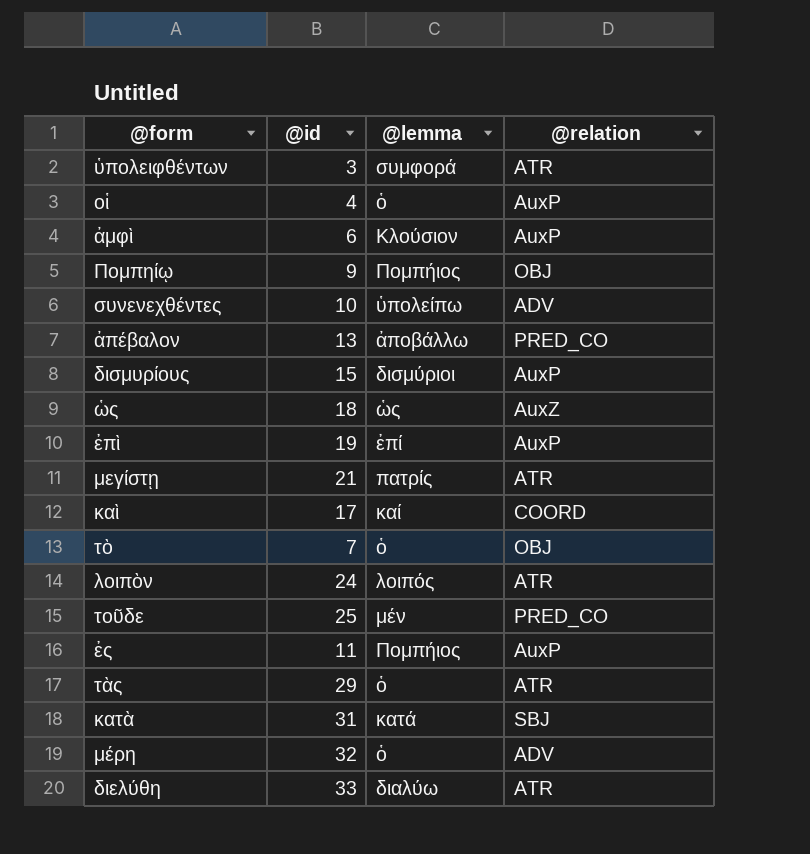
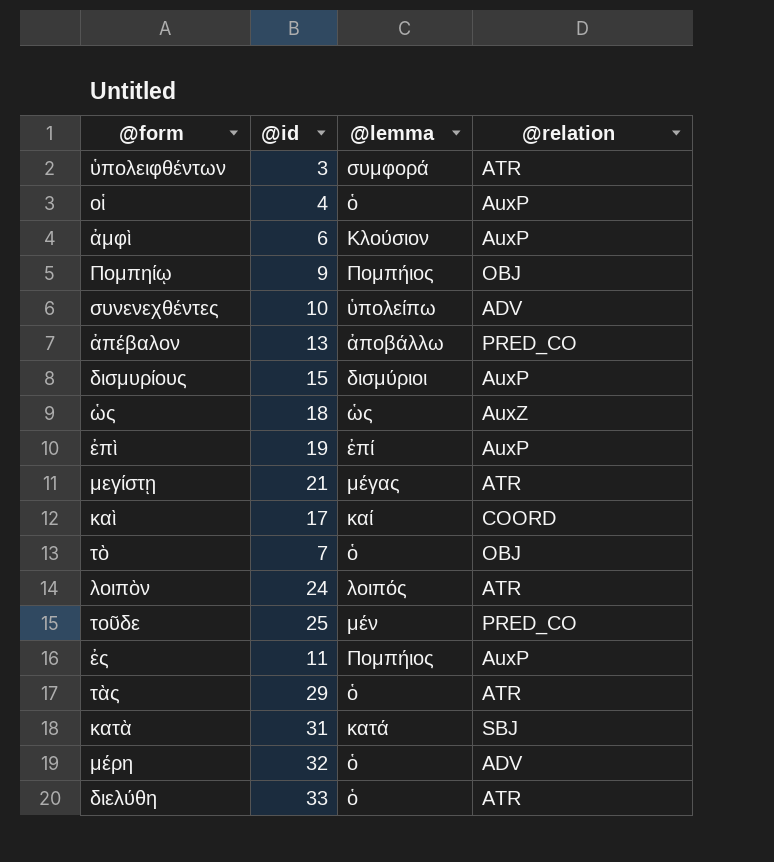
μεγίστῃ | @lemma: πατρίς -> μέγας
διελύθη | @lemma: διαλύω -> ὁ

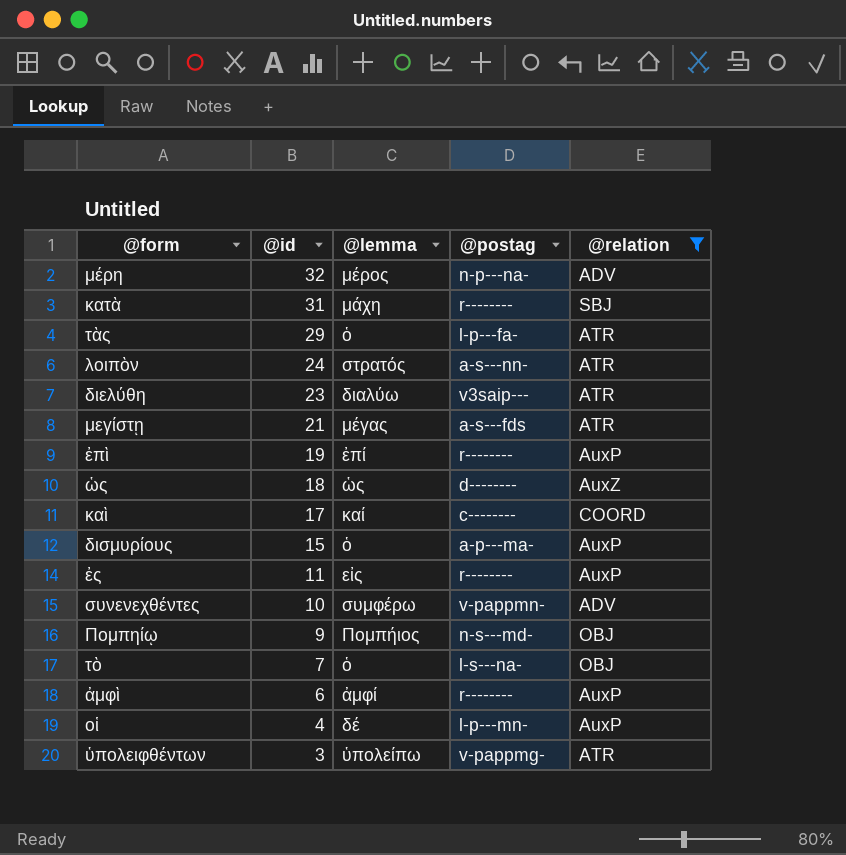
filter: none -> @relation != PRED_CO
row order: none -> @id descending
column @postag | position: none -> 4
μέρη | @lemma: ὁ -> μέρος
κατὰ | @lemma: κατά -> μάχη
λοιπὸν | @lemma: λοιπός -> στρατός
διελύθη | @id: 33 -> 23
διελύθη | @lemma: ὁ -> διαλύω
δισμυρίους | @lemma: δισμύριοι -> ὁ
ἐς | @lemma: Πομπήιος -> εἰς
συνενεχθέντες | @lemma: ὑπολείπω -> συμφέρω
ἀμφὶ | @lemma: Κλούσιον -> ἀμφί
οἱ | @lemma: ὁ -> δέ
ὑπολειφθέντων | @lemma: συμφορά -> ὑπολείπω

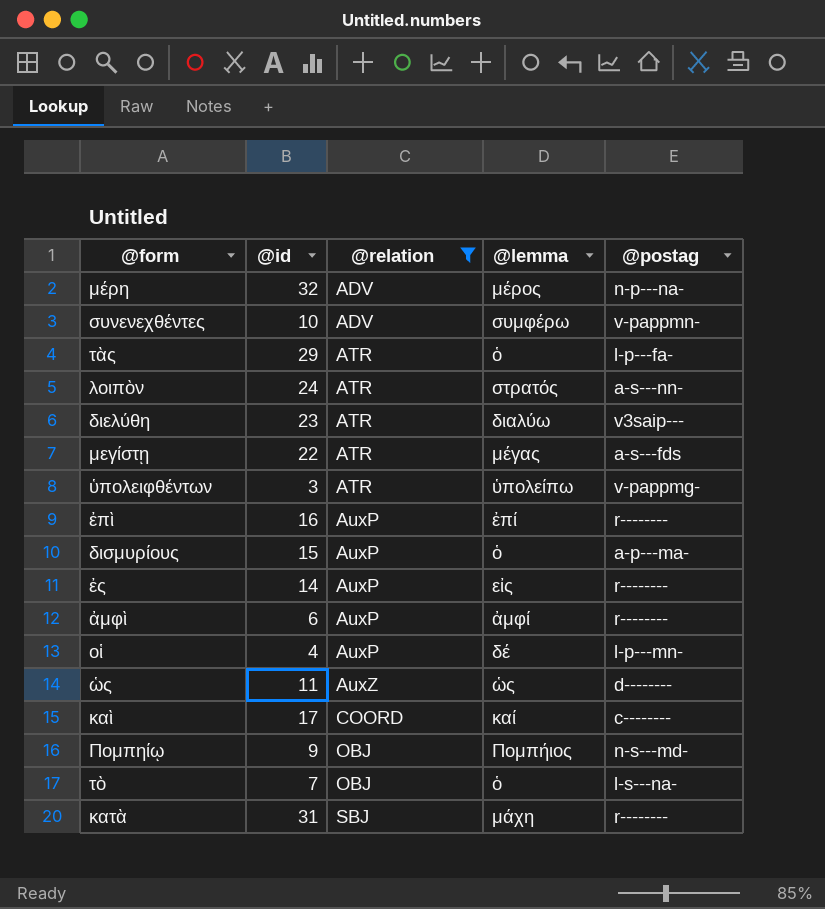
row order: @id descending -> @relation ascending
column @relation | position: 5 -> 3
μεγίστῃ | @id: 21 -> 22
ἐπὶ | @id: 19 -> 16
ἐς | @id: 11 -> 14
ὡς | @id: 18 -> 11

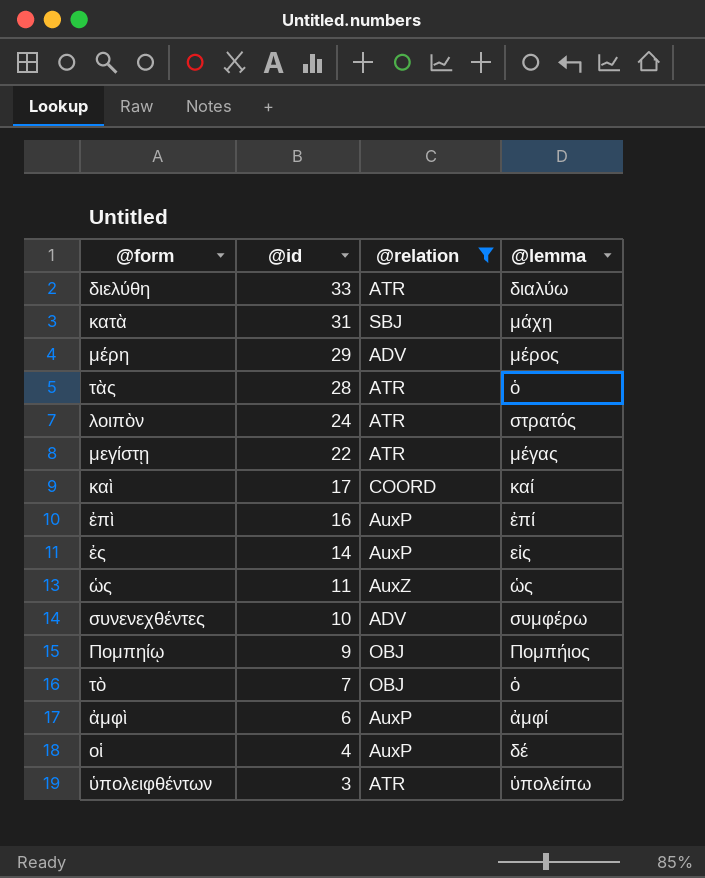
row order: @relation ascending -> @id descending
column @postag | position: 5 -> none
row δισμυρίους: 15 | AuxP | ὁ | a-p---ma- -> none
διελύθη | @id: 23 -> 33
μέρη | @id: 32 -> 29
τὰς | @id: 29 -> 28

